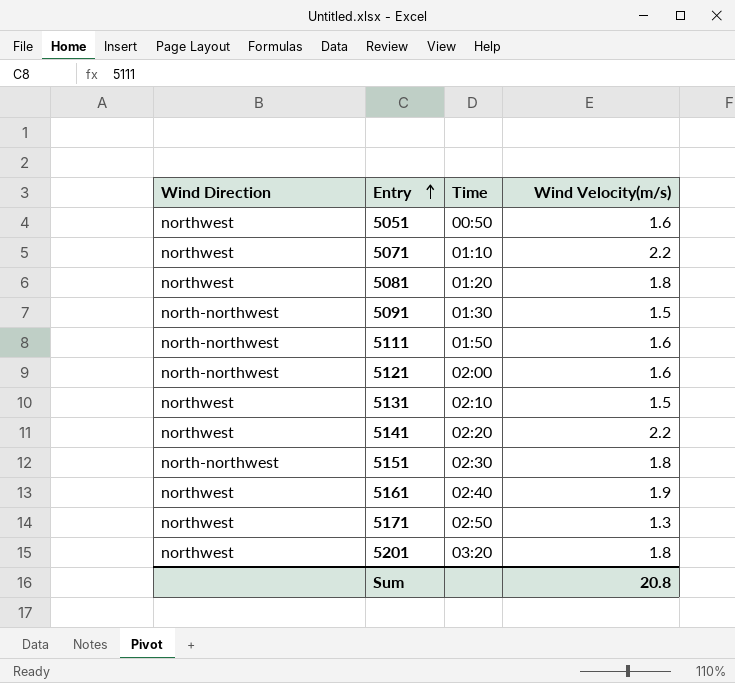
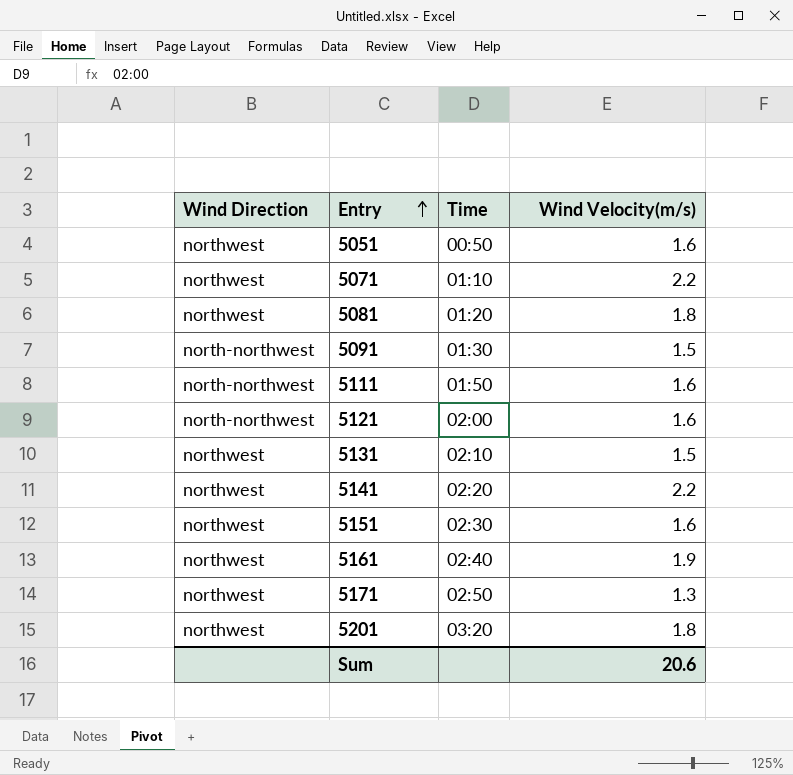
5151 | Wind Direction: north-northwest -> northwest
5151 | Wind Velocity(m/s): 1.8 -> 1.6
Sum | Wind Velocity(m/s): 20.8 -> 20.6

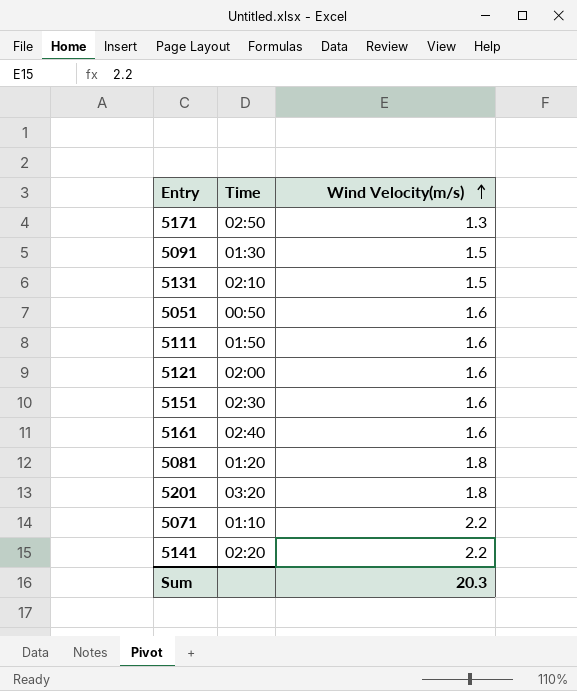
row order: Entry ascending -> Wind Velocity(m/s) ascending
column Wind Direction | position: 1 -> none
5161 | Wind Velocity(m/s): 1.9 -> 1.6
Sum | Wind Velocity(m/s): 20.6 -> 20.3

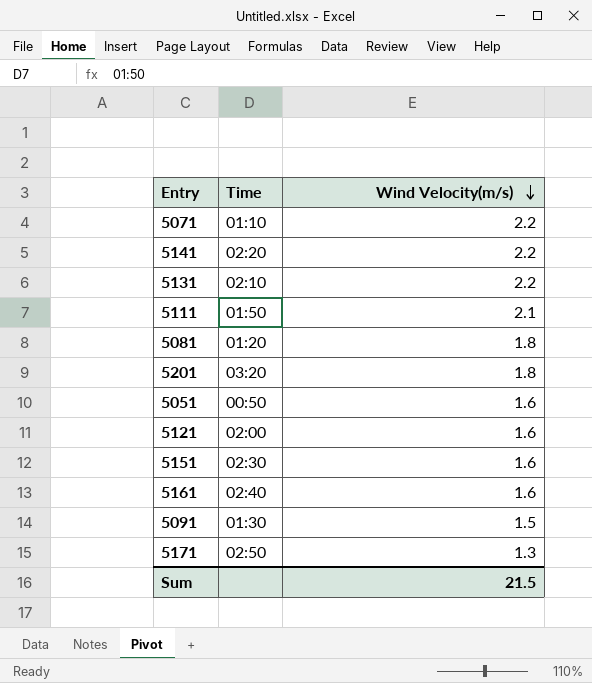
row order: Wind Velocity(m/s) ascending -> Wind Velocity(m/s) descending
5131 | Wind Velocity(m/s): 1.5 -> 2.2
5111 | Wind Velocity(m/s): 1.6 -> 2.1
Sum | Wind Velocity(m/s): 20.3 -> 21.5

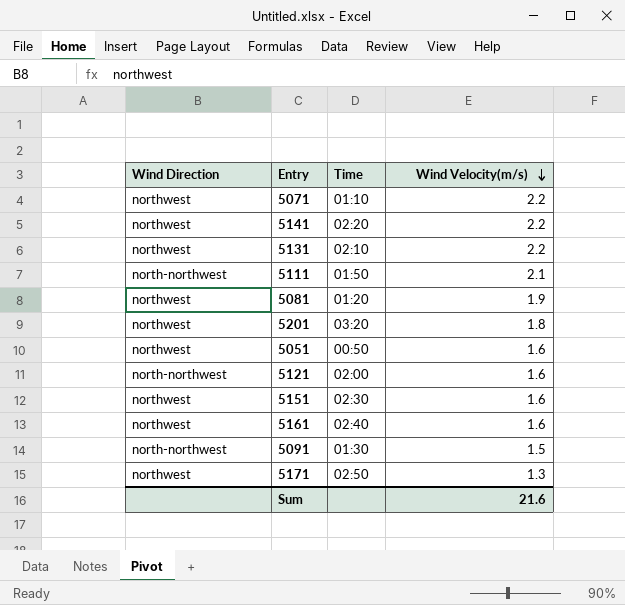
column Wind Direction | position: none -> 1
5081 | Wind Velocity(m/s): 1.8 -> 1.9
Sum | Wind Velocity(m/s): 21.5 -> 21.6

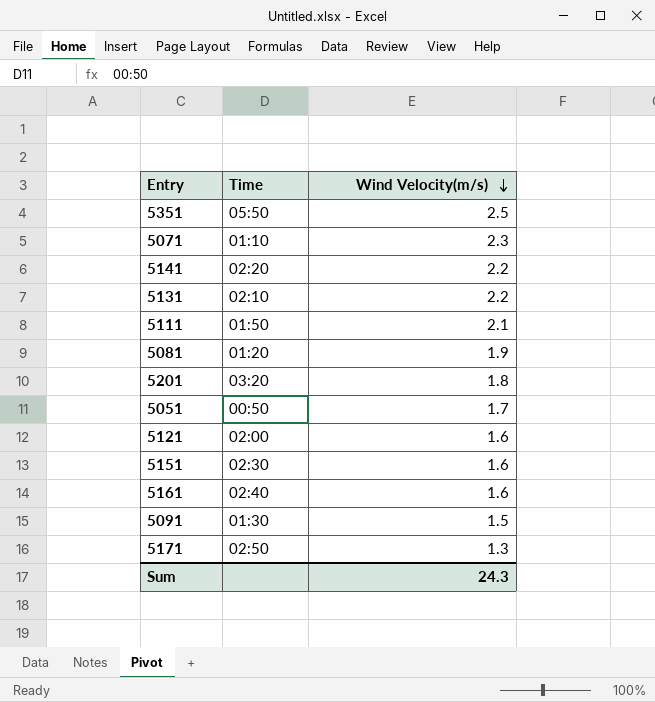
column Wind Direction | position: 1 -> none
row 5351: none -> 05:50 | 2.5
5071 | Wind Velocity(m/s): 2.2 -> 2.3
5051 | Wind Velocity(m/s): 1.6 -> 1.7
Sum | Wind Velocity(m/s): 21.6 -> 24.3

